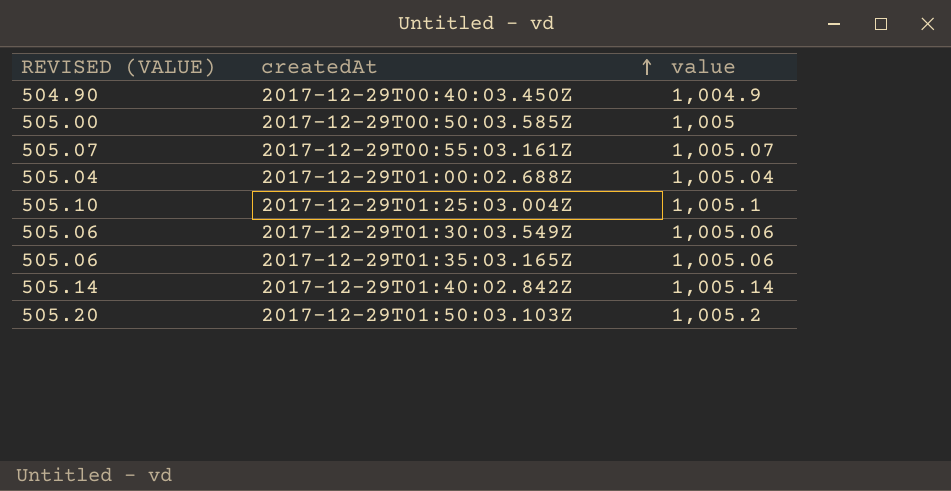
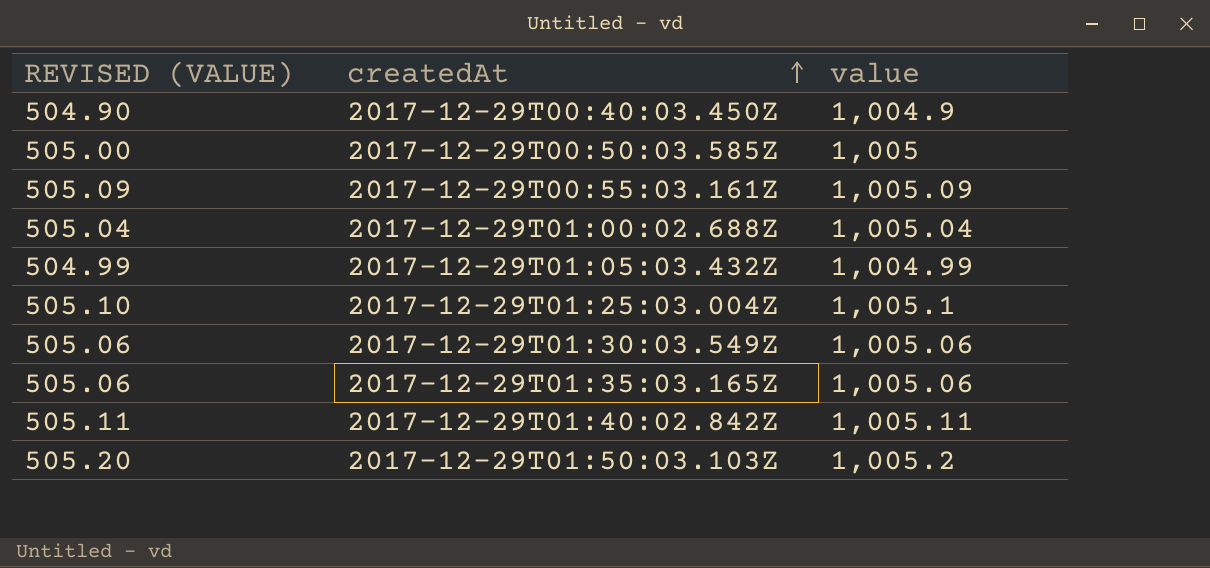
2017-12-29T00:55:03.161Z | REVISED (VALUE): 505.07 -> 505.09
2017-12-29T00:55:03.161Z | value: 1,005.07 -> 1,005.09
row 2017-12-29T01:05:03.432Z: none -> 504.99 | 1,004.99
2017-12-29T01:40:02.842Z | REVISED (VALUE): 505.14 -> 505.11
2017-12-29T01:40:02.842Z | value: 1,005.14 -> 1,005.11

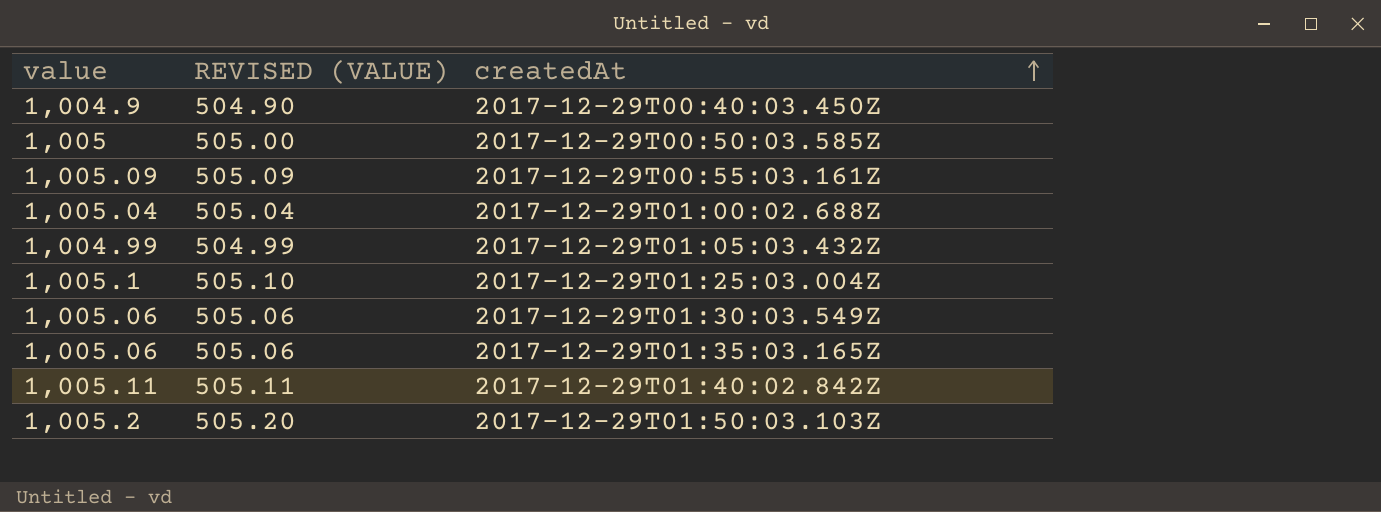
column value | position: 3 -> 1

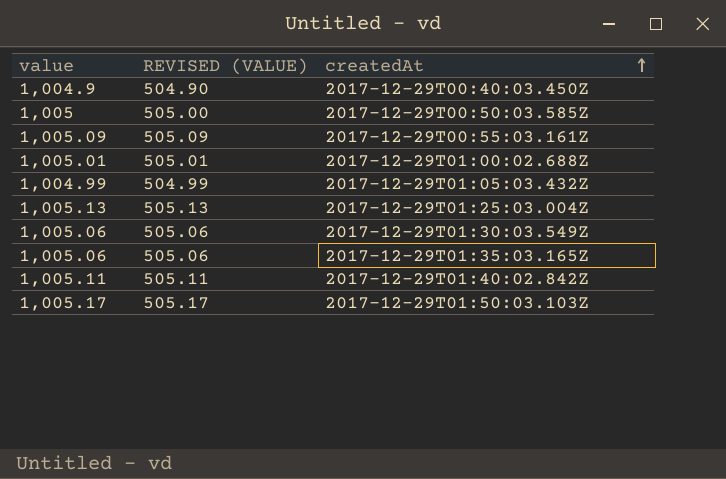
2017-12-29T01:00:02.688Z | value: 1,005.04 -> 1,005.01
2017-12-29T01:00:02.688Z | REVISED (VALUE): 505.04 -> 505.01
2017-12-29T01:25:03.004Z | value: 1,005.1 -> 1,005.13
2017-12-29T01:25:03.004Z | REVISED (VALUE): 505.10 -> 505.13
2017-12-29T01:50:03.103Z | value: 1,005.2 -> 1,005.17
2017-12-29T01:50:03.103Z | REVISED (VALUE): 505.20 -> 505.17

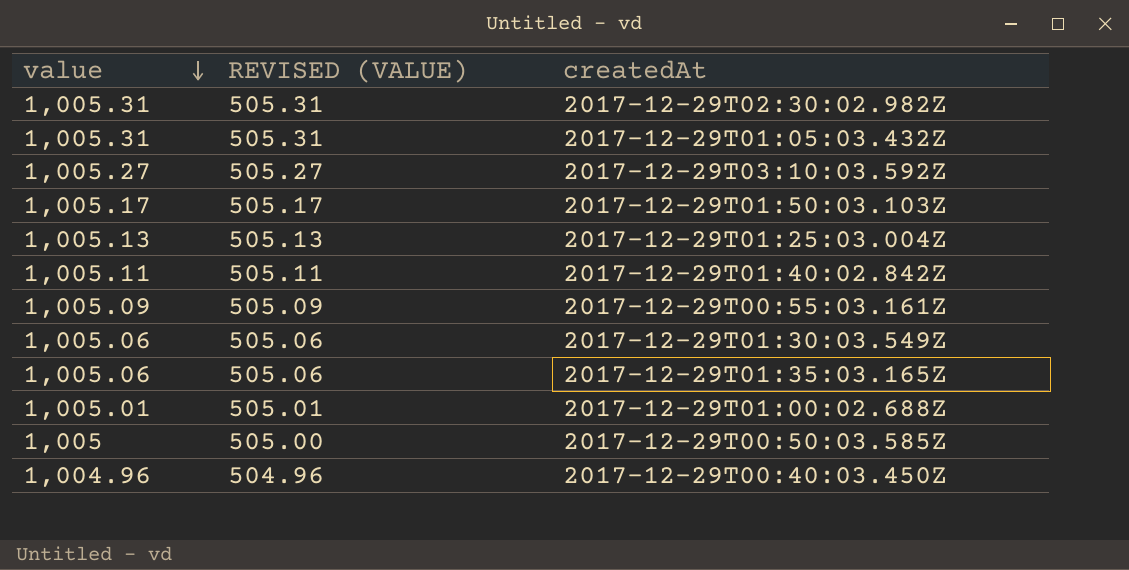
row order: createdAt ascending -> value descending
row 2017-12-29T02:30:02.982Z: none -> 1,005.31 | 505.31
2017-12-29T01:05:03.432Z | value: 1,004.99 -> 1,005.31
2017-12-29T01:05:03.432Z | REVISED (VALUE): 504.99 -> 505.31
row 2017-12-29T03:10:03.592Z: none -> 1,005.27 | 505.27
2017-12-29T00:40:03.450Z | value: 1,004.9 -> 1,004.96
2017-12-29T00:40:03.450Z | REVISED (VALUE): 504.90 -> 504.96

